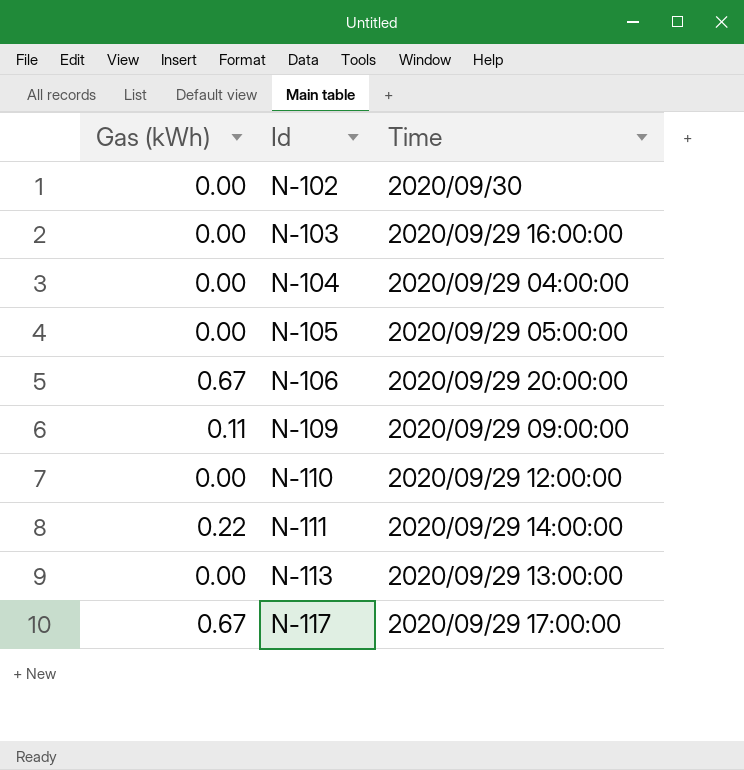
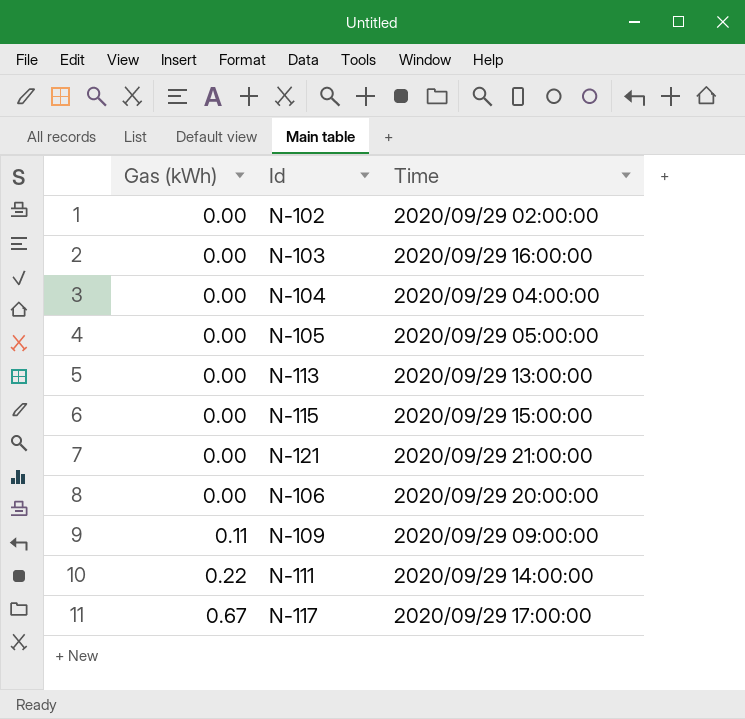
row order: Id ascending -> Gas (kWh) ascending
row N-110: 0.00 | 2020/09/29 12:00:00 -> none
N-102 | Time: 2020/09/30 -> 2020/09/29 02:00:00
row N-115: none -> 0.00 | 2020/09/29 15:00:00
row N-121: none -> 0.00 | 2020/09/29 21:00:00
N-106 | Gas (kWh): 0.67 -> 0.00

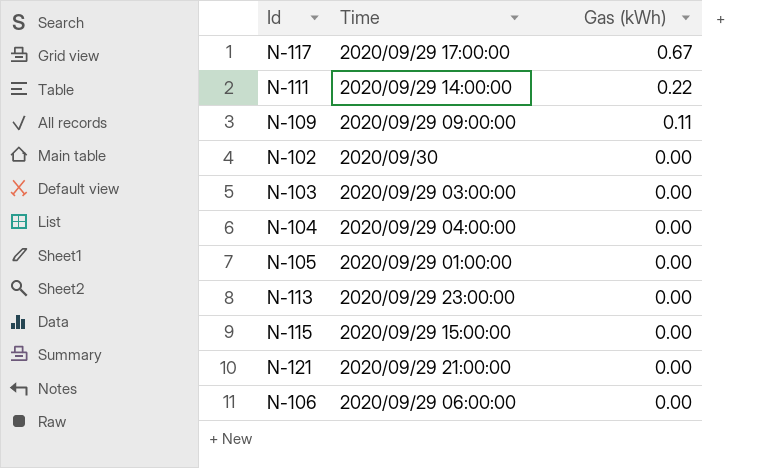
row order: Gas (kWh) ascending -> Gas (kWh) descending
column Gas (kWh) | position: 1 -> 3
N-102 | Time: 2020/09/29 02:00:00 -> 2020/09/30
N-103 | Time: 2020/09/29 16:00:00 -> 2020/09/29 03:00:00
N-105 | Time: 2020/09/29 05:00:00 -> 2020/09/29 01:00:00
N-113 | Time: 2020/09/29 13:00:00 -> 2020/09/29 23:00:00
N-106 | Time: 2020/09/29 20:00:00 -> 2020/09/29 06:00:00

